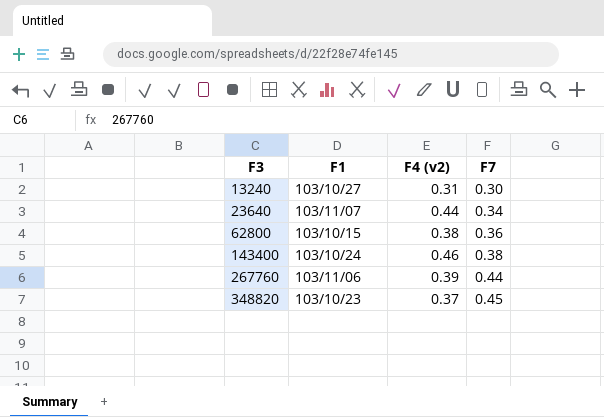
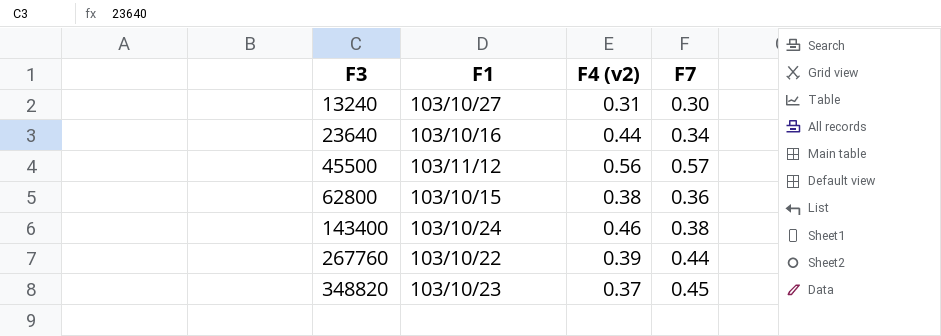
23640 | F1: 103/11/07 -> 103/10/16
row 45500: none -> 103/11/12 | 0.56 | 0.57
267760 | F1: 103/11/06 -> 103/10/22

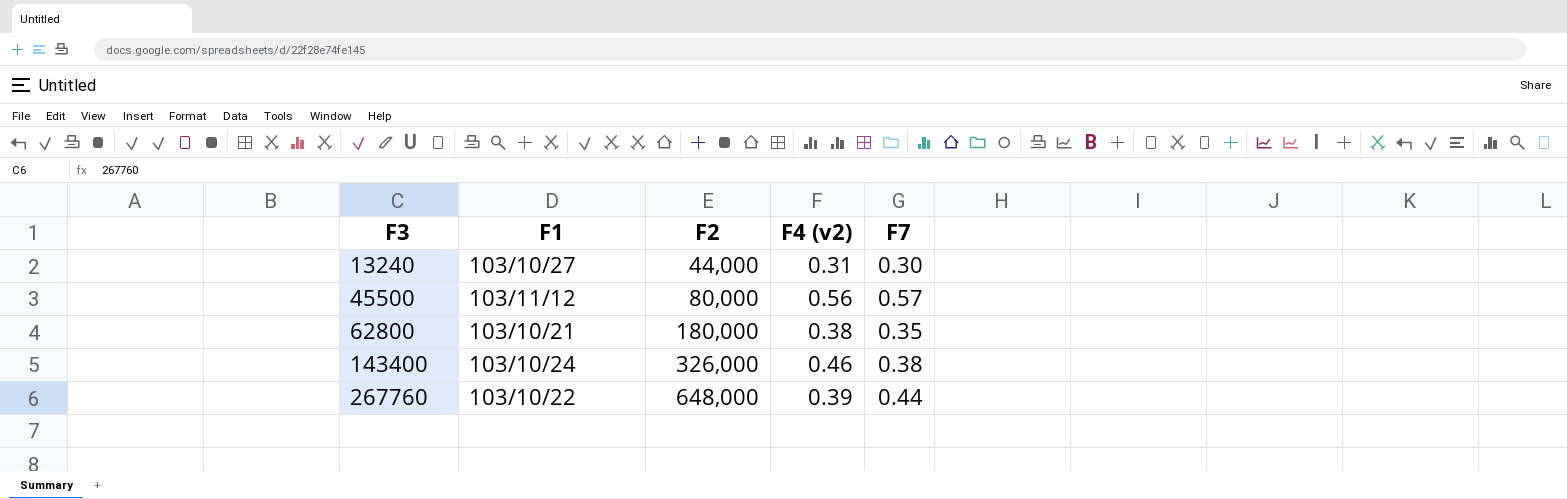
column F2 | position: none -> 3
row 23640: 103/10/16 | 0.44 | 0.34 -> none
row 348820: 103/10/23 | 0.37 | 0.45 -> none
62800 | F1: 103/10/15 -> 103/10/21
62800 | F7: 0.36 -> 0.35

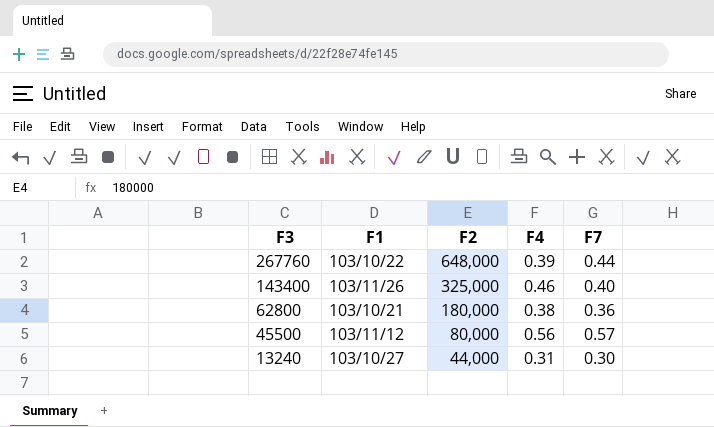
row order: F3 ascending -> F3 descending
column name: F4 (v2) -> F4
143400 | F1: 103/10/24 -> 103/11/26
143400 | F2: 326,000 -> 325,000
143400 | F7: 0.38 -> 0.40
62800 | F7: 0.35 -> 0.36

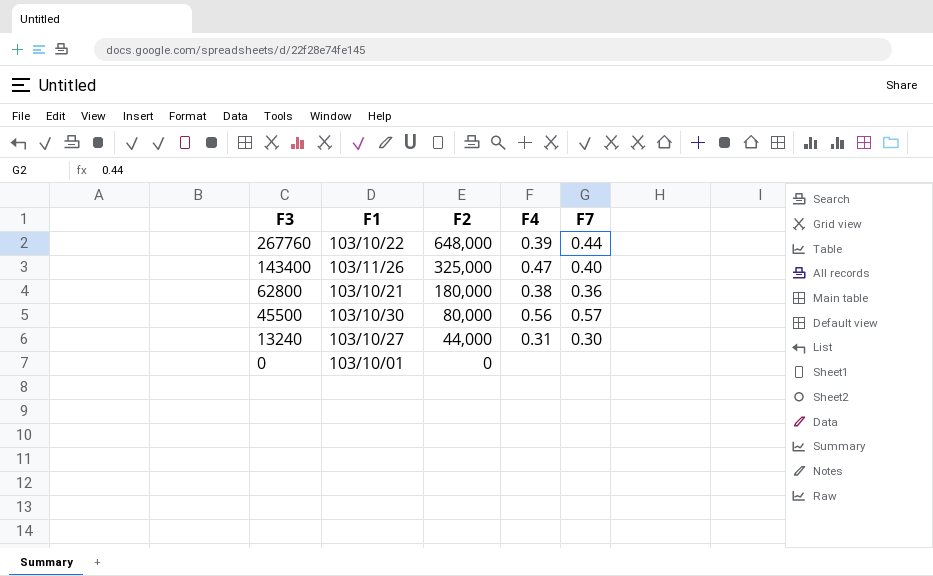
143400 | F4: 0.46 -> 0.47
45500 | F1: 103/11/12 -> 103/10/30
row 0: none -> 103/10/01 | 0 | none | none

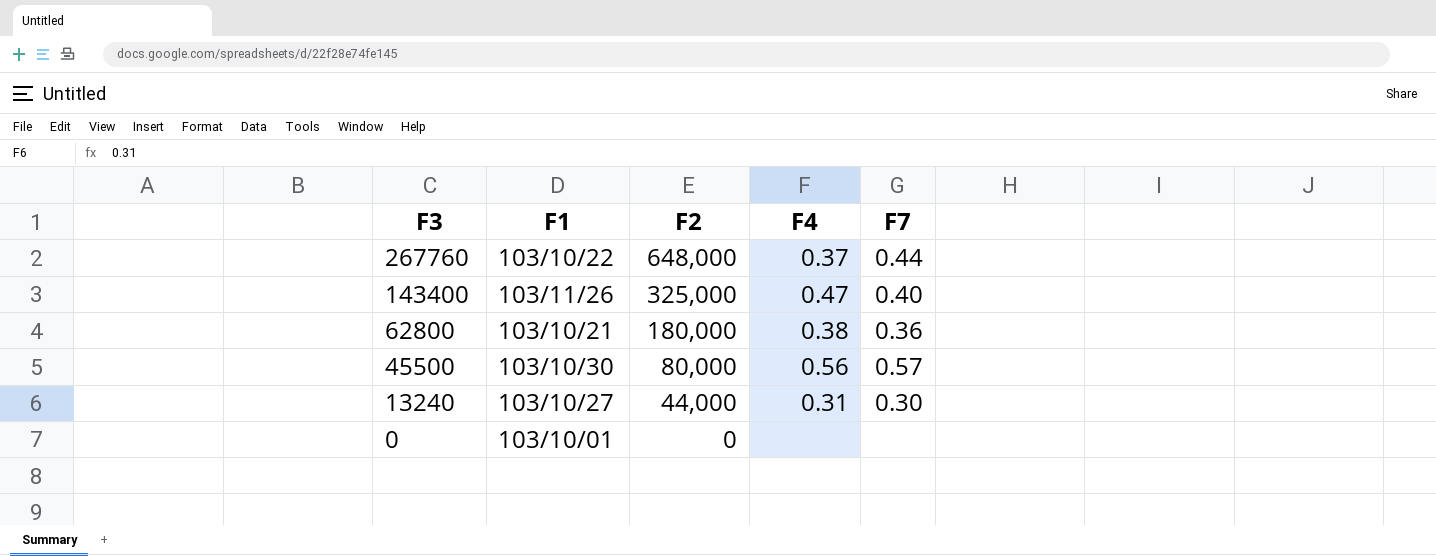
267760 | F4: 0.39 -> 0.37

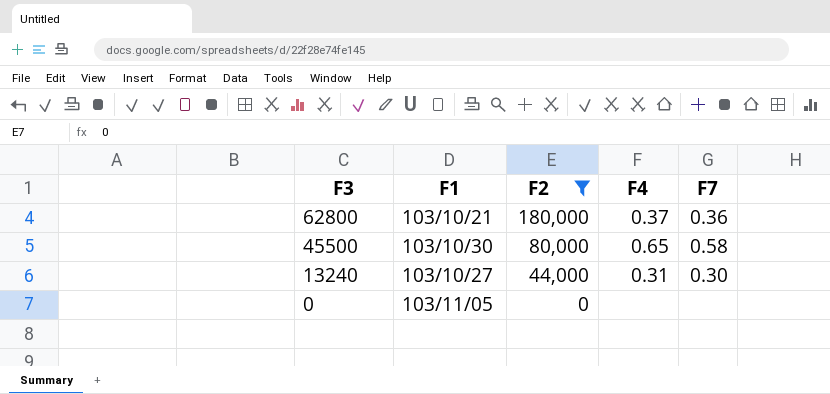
filter: none -> F2 <= 180,000
62800 | F4: 0.38 -> 0.37
45500 | F4: 0.56 -> 0.65
45500 | F7: 0.57 -> 0.58
0 | F1: 103/10/01 -> 103/11/05

